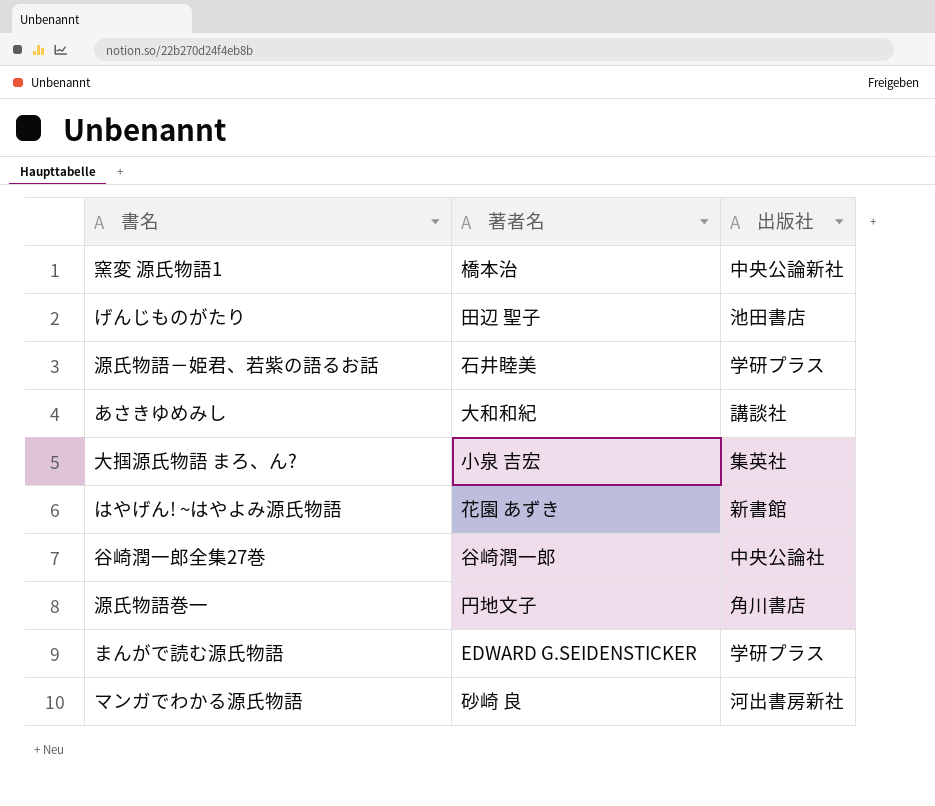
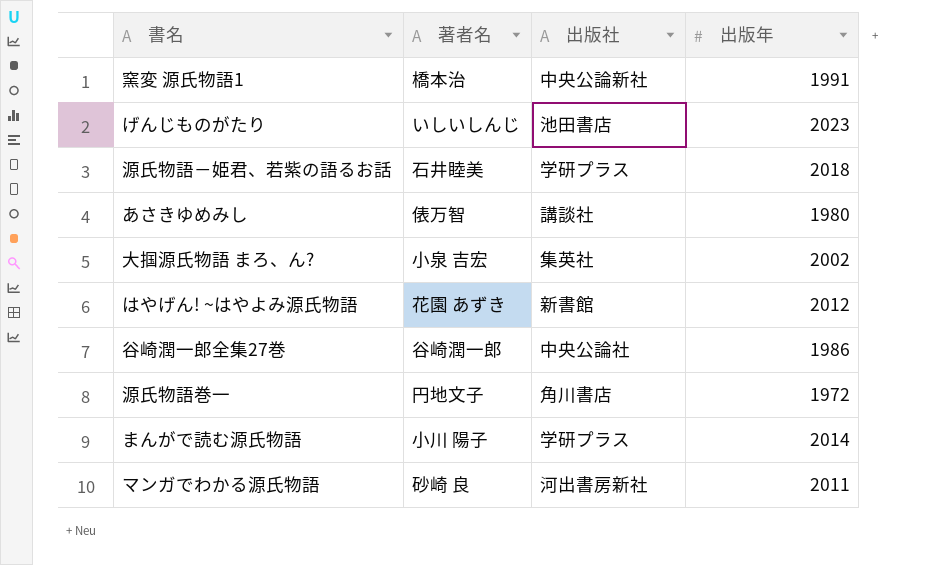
column 出版年 | position: none -> 4
げんじものがたり | 著者名: 田辺 聖子 -> いしいしんじ
あさきゆめみし | 著者名: 大和和紀 -> 俵万智
まんがで読む源氏物語 | 著者名: EDWARD G.SEIDENSTICKER -> 小川 陽子

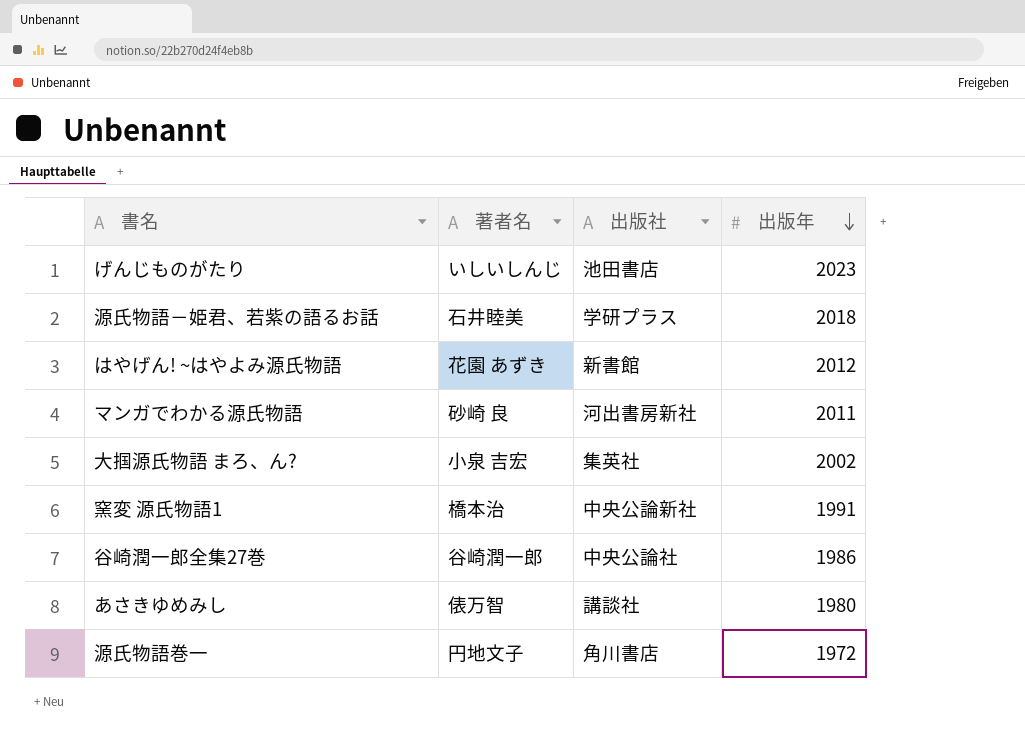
row order: none -> 出版年 descending
row まんがで読む源氏物語: 小川 陽子 | 学研プラス | 2014 -> none

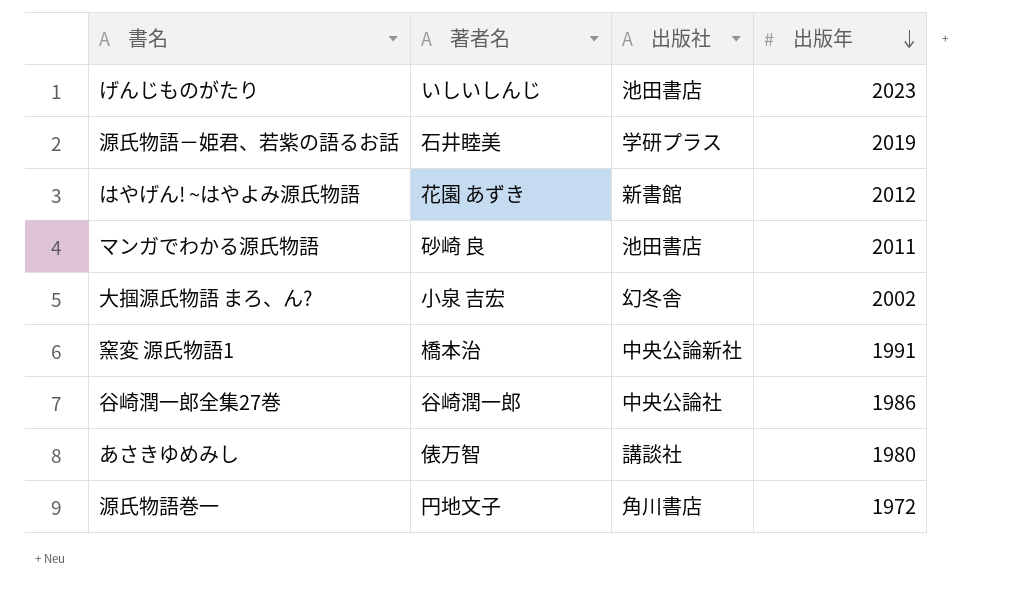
源氏物語－姫君、若紫の語るお話 | 出版年: 2018 -> 2019
マンガでわかる源氏物語 | 出版社: 河出書房新社 -> 池田書店
大掴源氏物語 まろ、ん? | 出版社: 集英社 -> 幻冬舎

